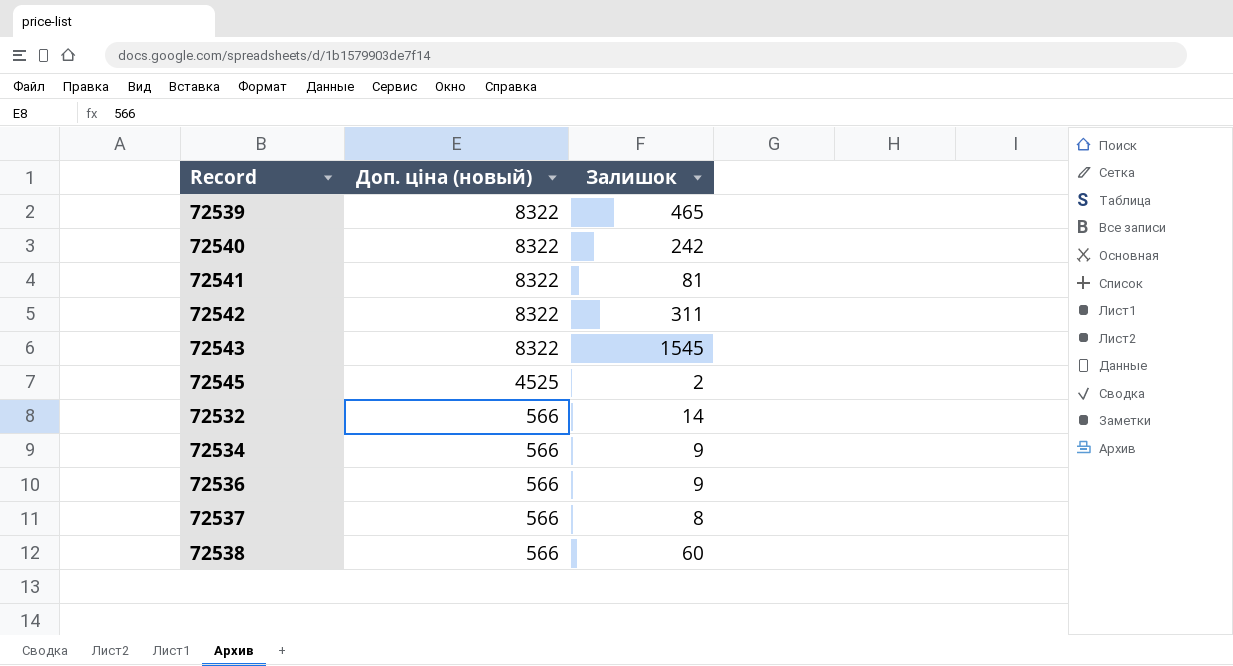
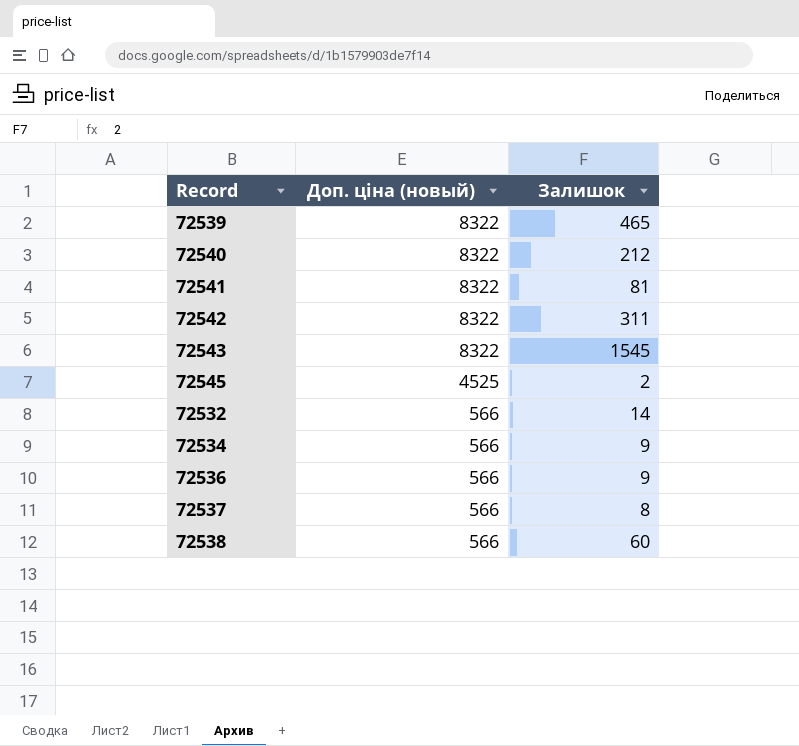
72540 | Залишок: 242 -> 212

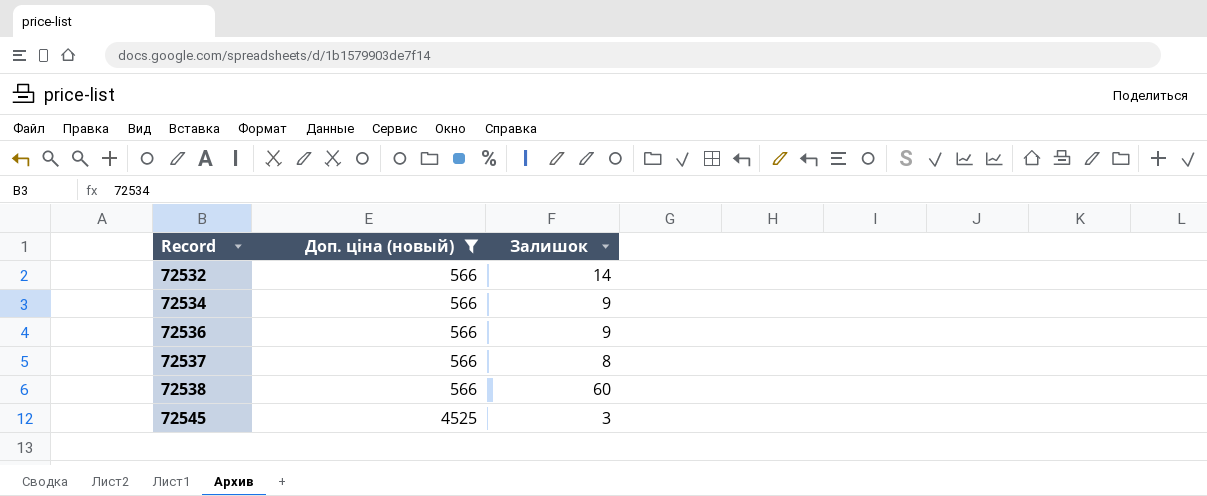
filter: none -> Доп. ціна (новый) != 8322
row order: Доп. ціна (новый) descending -> Record ascending
72545 | Залишок: 2 -> 3

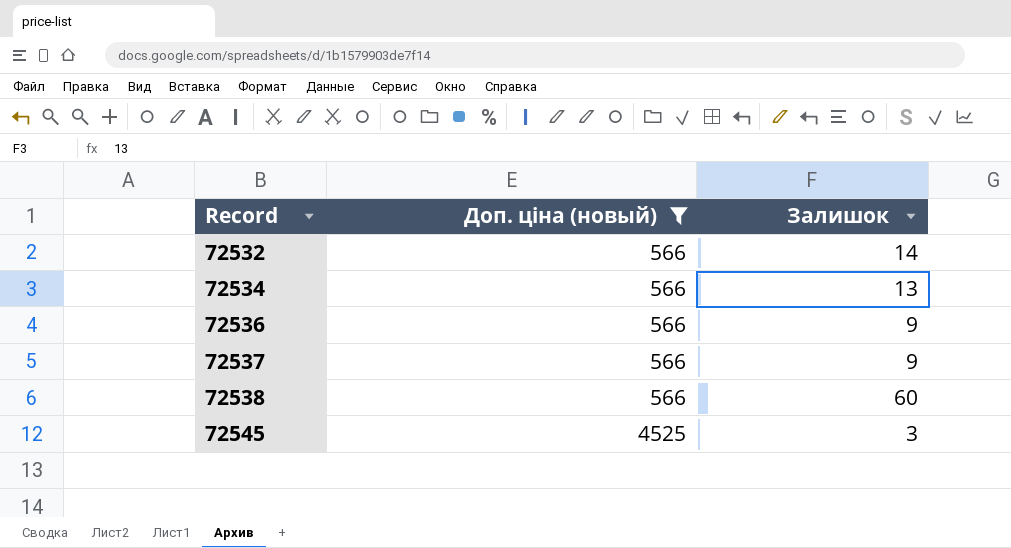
72534 | Залишок: 9 -> 13
72537 | Залишок: 8 -> 9

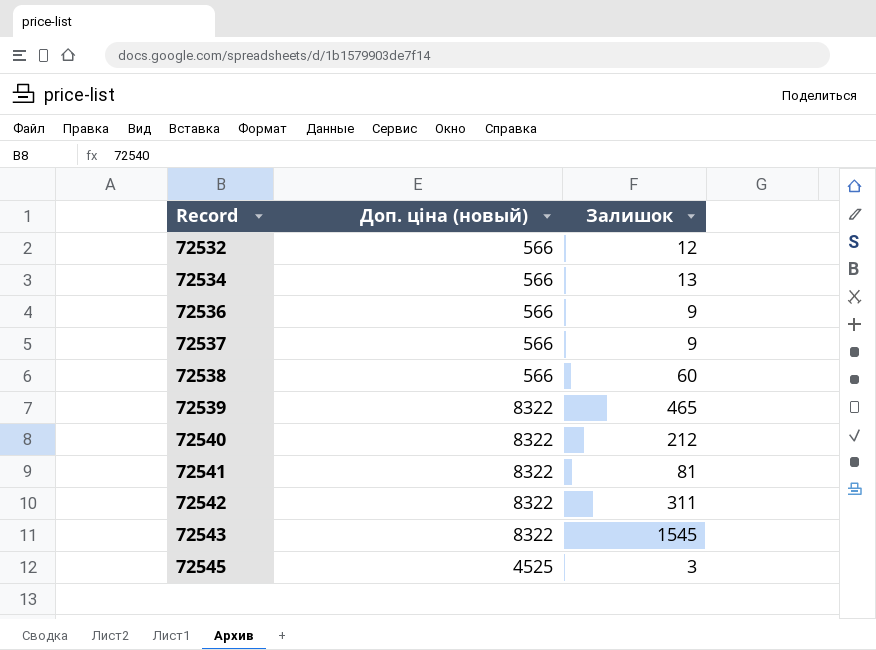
filter: Доп. ціна (новый) != 8322 -> none
72532 | Залишок: 14 -> 12

